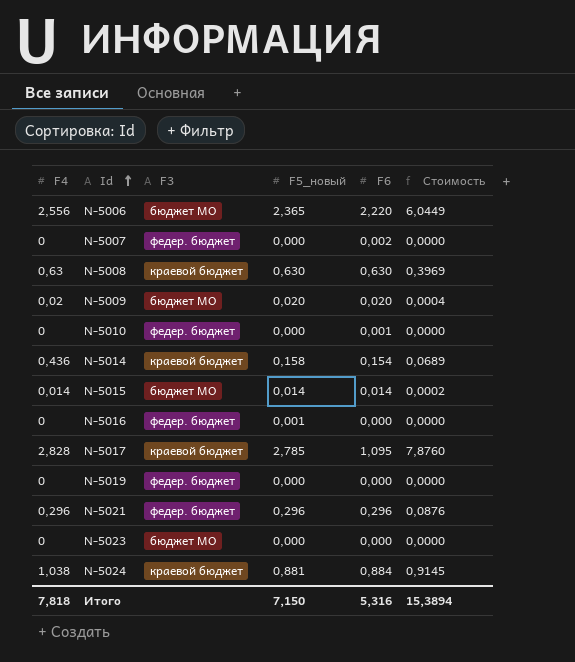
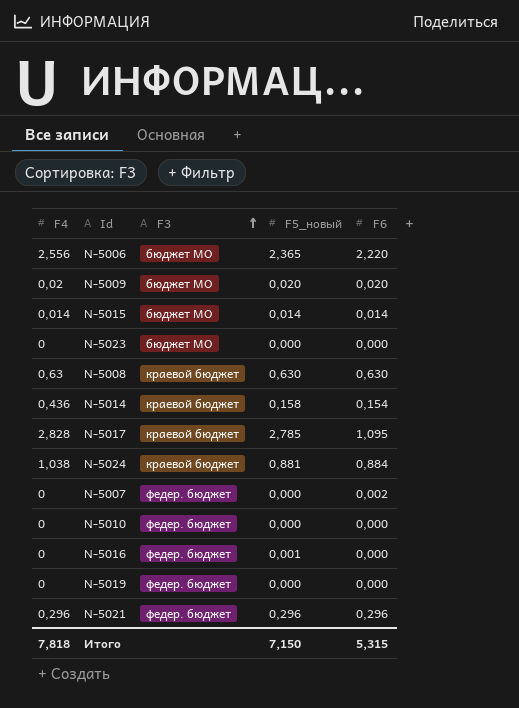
row order: Id ascending -> F3 ascending
column Стоимость | formula: [F4] * [F5_новый] -> none
N-5010 | F6: 0,001 -> 0,000
Итого | F6: 5,316 -> 5,315

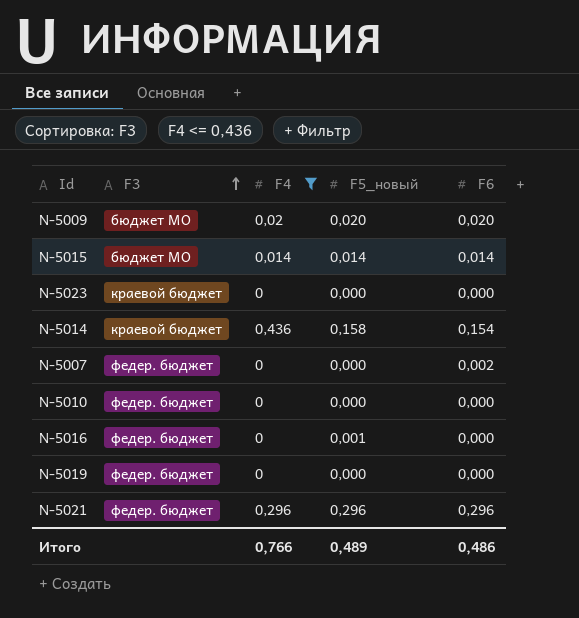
filter: none -> F4 <= 0,436
column F4 | position: 1 -> 3
N-5023 | F3: бюджет МО -> краевой бюджет
Итого | F4: 7,818 -> 0,766
Итого | F5_новый: 7,150 -> 0,489
Итого | F6: 5,315 -> 0,486

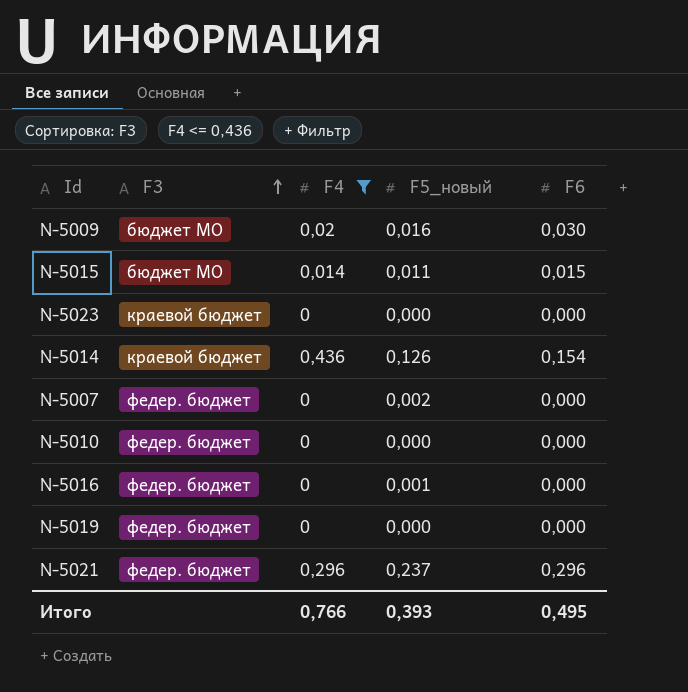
N-5009 | F5_новый: 0,020 -> 0,016
N-5009 | F6: 0,020 -> 0,030
N-5015 | F5_новый: 0,014 -> 0,011
N-5015 | F6: 0,014 -> 0,015
N-5014 | F5_новый: 0,158 -> 0,126
N-5007 | F5_новый: 0,000 -> 0,002
N-5007 | F6: 0,002 -> 0,000
N-5021 | F5_новый: 0,296 -> 0,237
Итого | F5_новый: 0,489 -> 0,393
Итого | F6: 0,486 -> 0,495

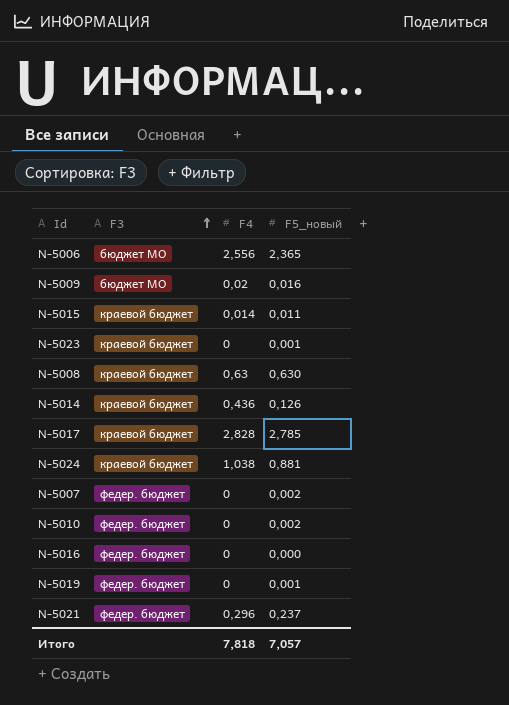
filter: F4 <= 0,436 -> none
column F6 | position: 5 -> none
N-5015 | F3: бюджет МО -> краевой бюджет
N-5023 | F5_новый: 0,000 -> 0,001
N-5010 | F5_новый: 0,000 -> 0,002
N-5016 | F5_новый: 0,001 -> 0,000
N-5019 | F5_новый: 0,000 -> 0,001
Итого | F4: 0,766 -> 7,818
Итого | F5_новый: 0,393 -> 7,057

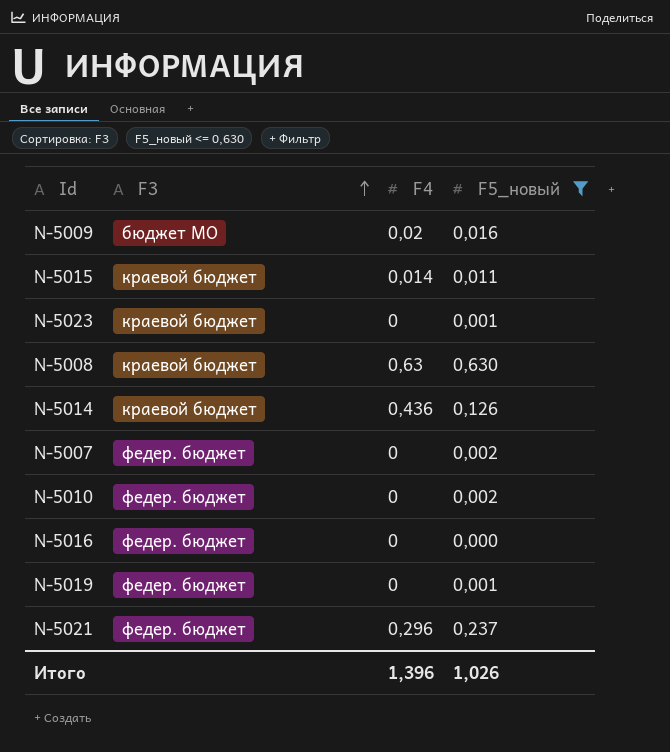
filter: none -> F5_новый <= 0,630
Итого | F4: 7,818 -> 1,396
Итого | F5_новый: 7,057 -> 1,026

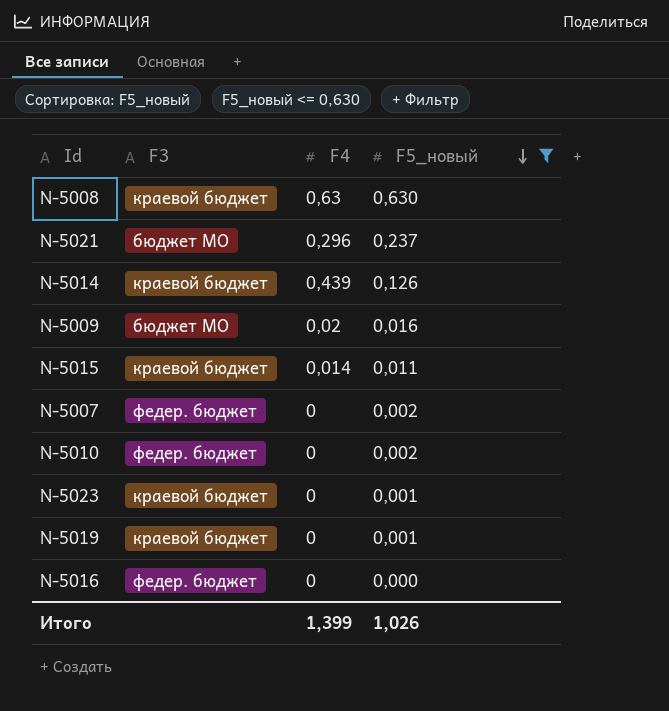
row order: F3 ascending -> F5_новый descending
N-5021 | F3: федер. бюджет -> бюджет МО
N-5014 | F4: 0,436 -> 0,439
N-5019 | F3: федер. бюджет -> краевой бюджет
Итого | F4: 1,396 -> 1,399

